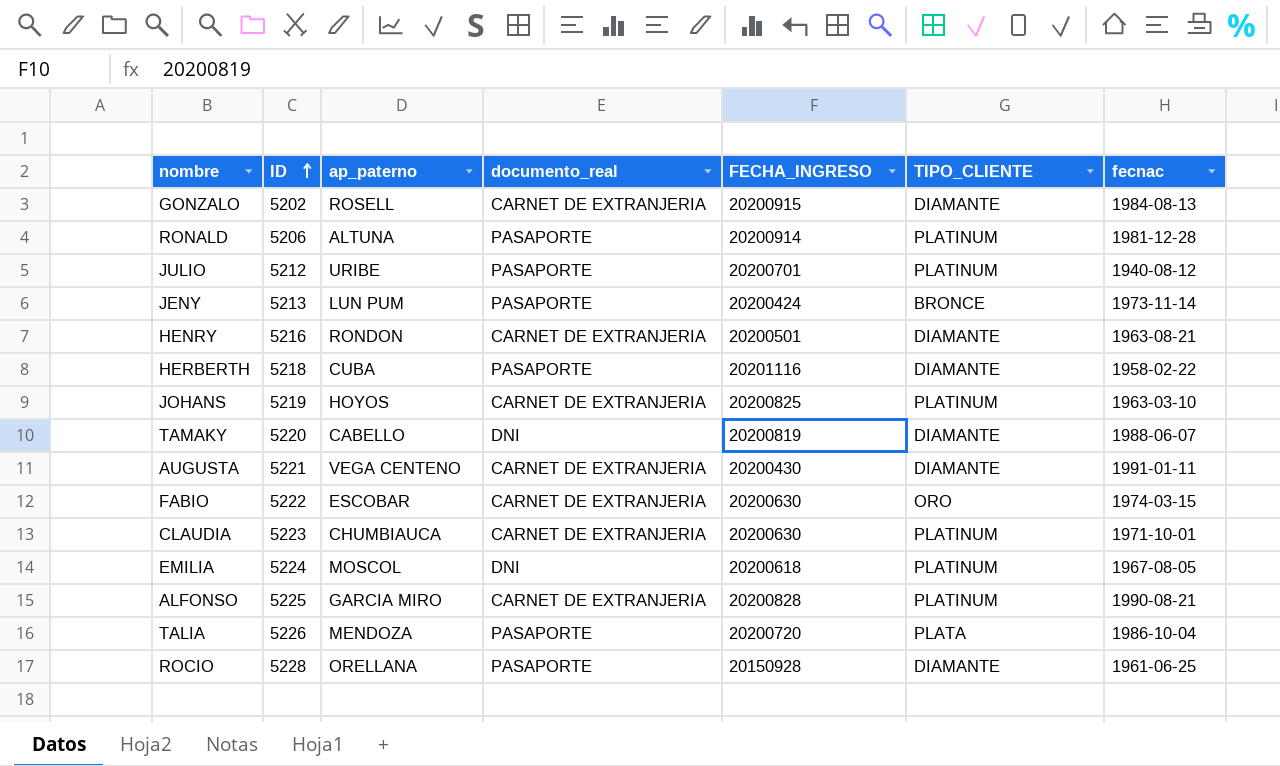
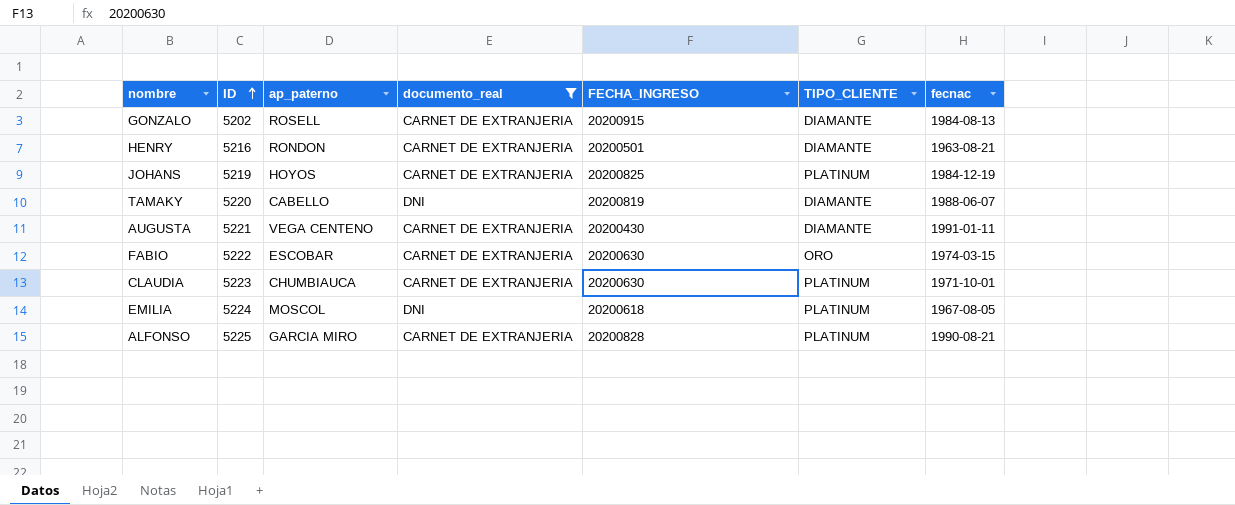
filter: none -> documento_real != PASAPORTE
JOHANS | fecnac: 1963-03-10 -> 1984-12-19

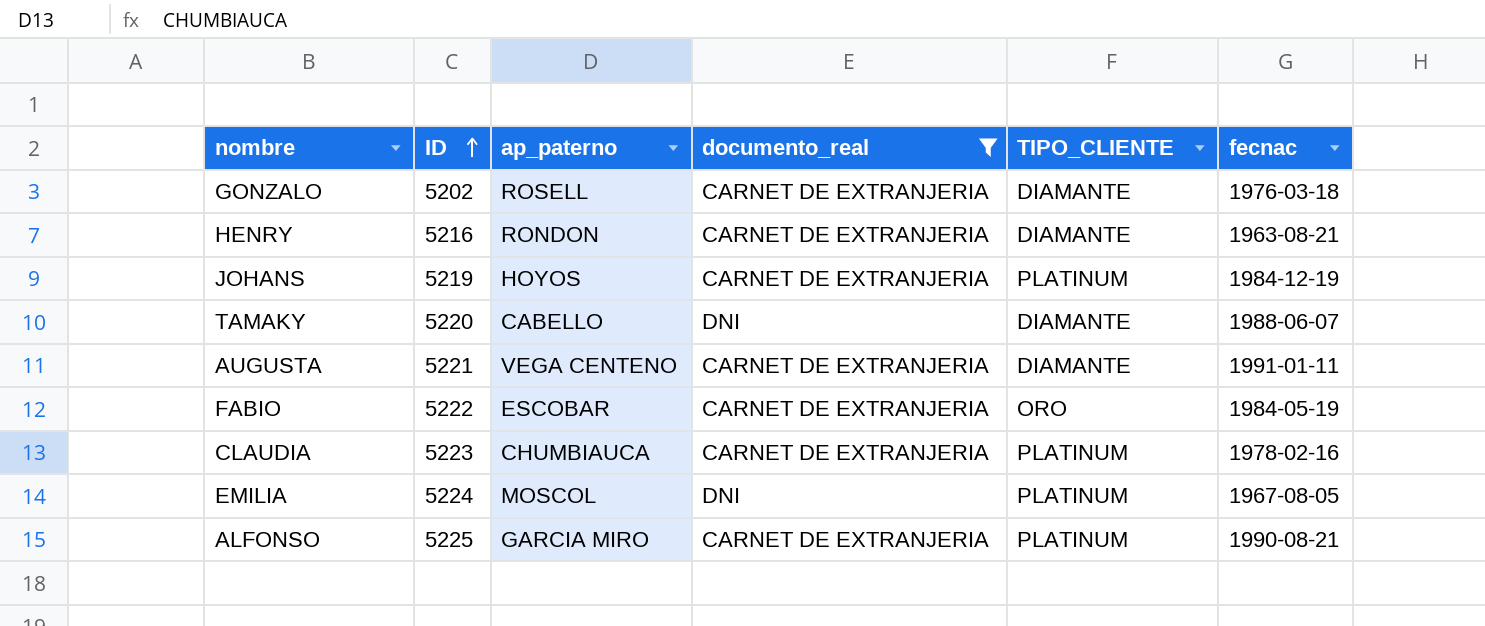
column FECHA_INGRESO | position: 5 -> none
GONZALO | fecnac: 1984-08-13 -> 1976-03-18
FABIO | fecnac: 1974-03-15 -> 1984-05-19
CLAUDIA | fecnac: 1971-10-01 -> 1978-02-16

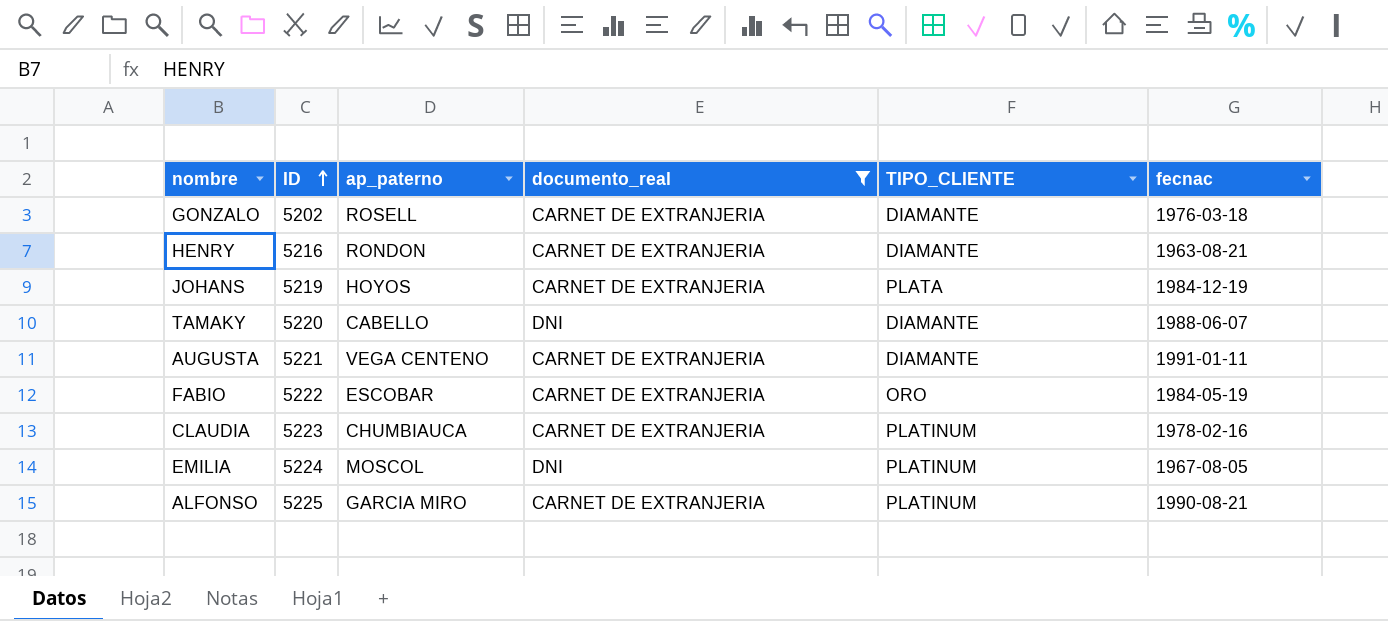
JOHANS | TIPO_CLIENTE: PLATINUM -> PLATA

